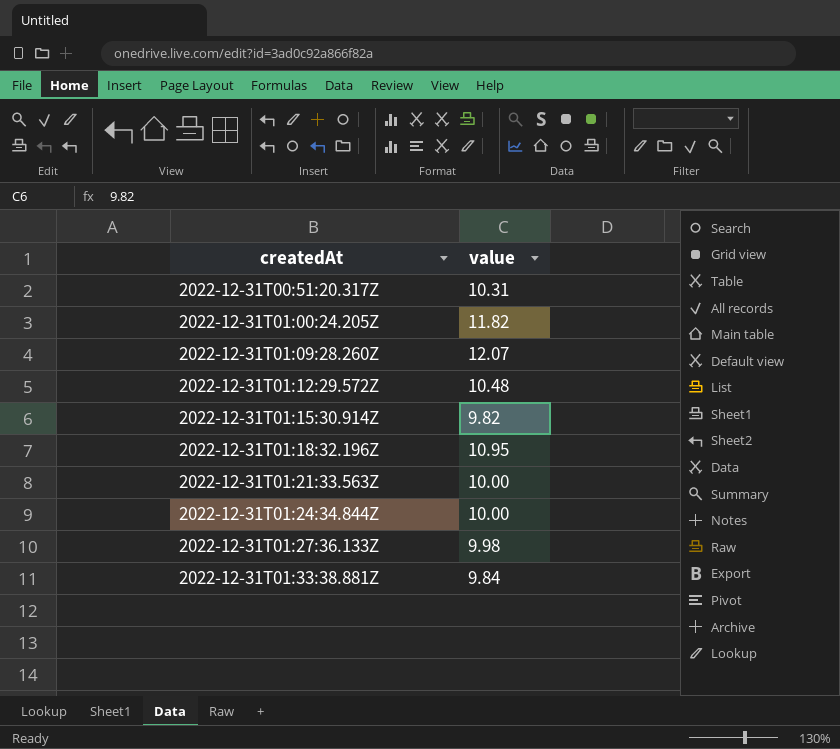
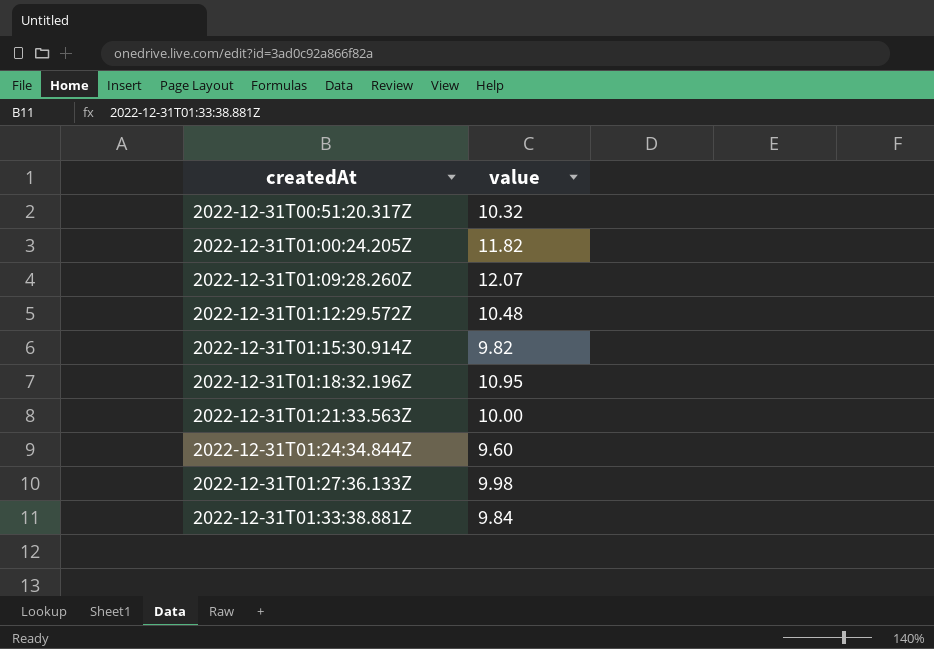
2022-12-31T00:51:20.317Z | value: 10.31 -> 10.32
2022-12-31T01:24:34.844Z | value: 10.00 -> 9.60

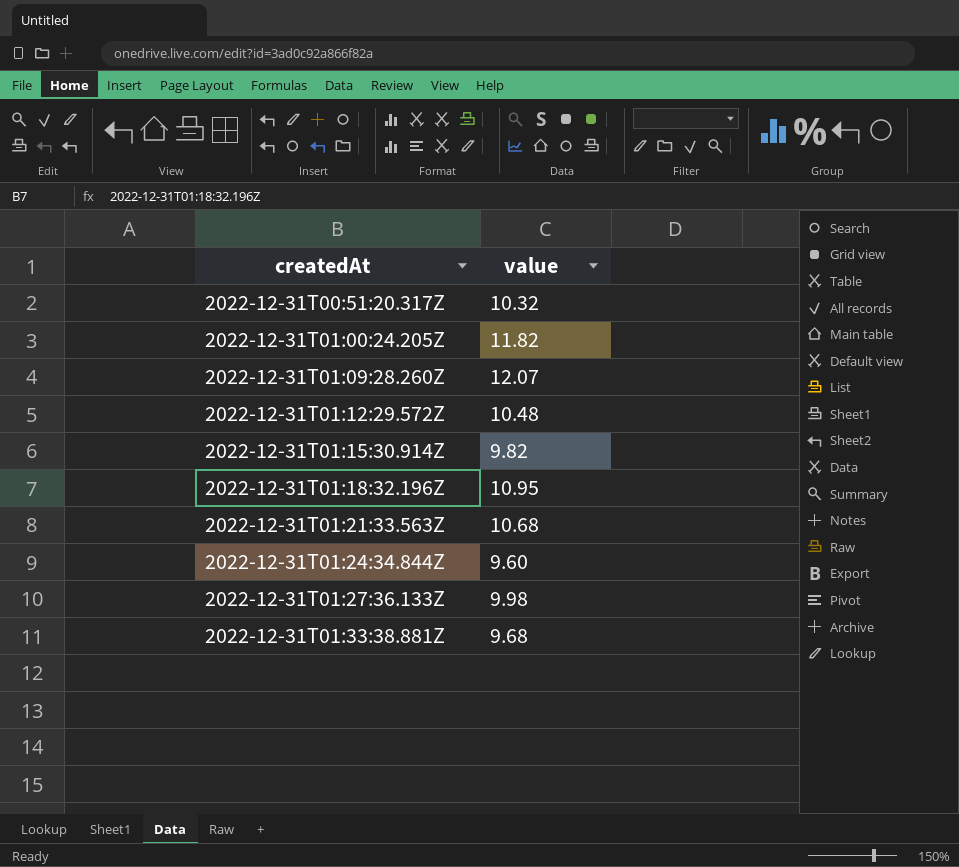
2022-12-31T01:21:33.563Z | value: 10.00 -> 10.68
2022-12-31T01:33:38.881Z | value: 9.84 -> 9.68

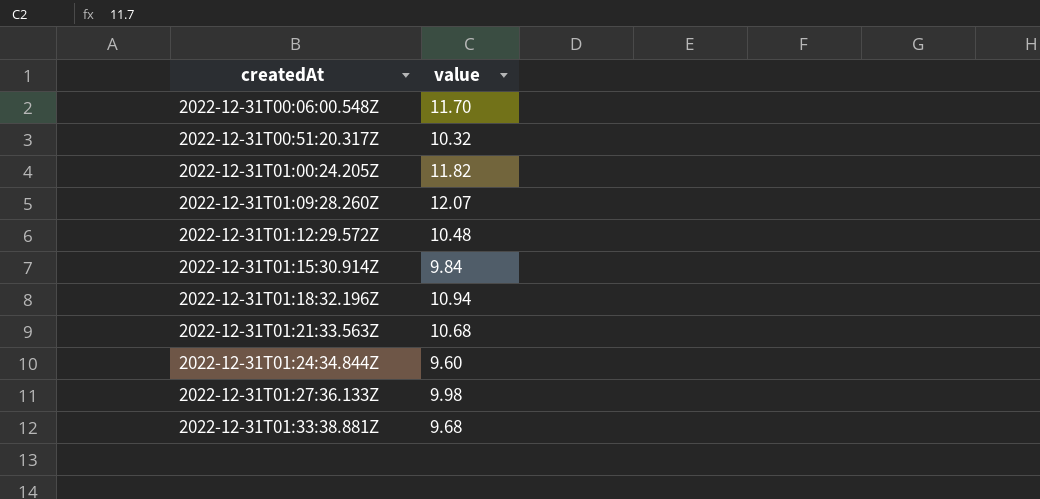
row 2022-12-31T00:06:00.548Z: none -> 11.70
2022-12-31T01:15:30.914Z | value: 9.82 -> 9.84
2022-12-31T01:18:32.196Z | value: 10.95 -> 10.94

